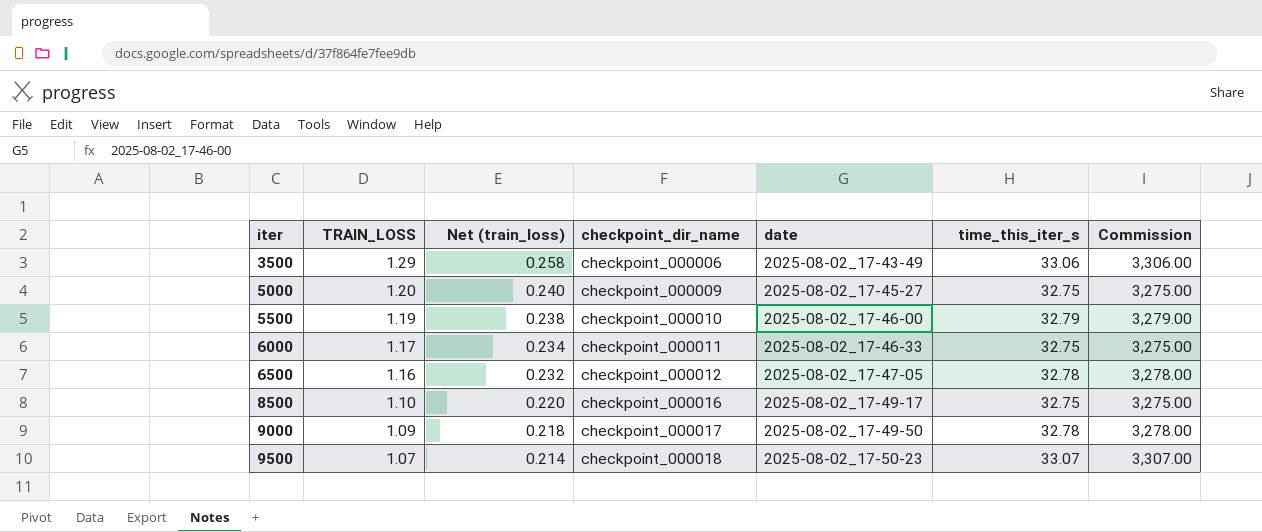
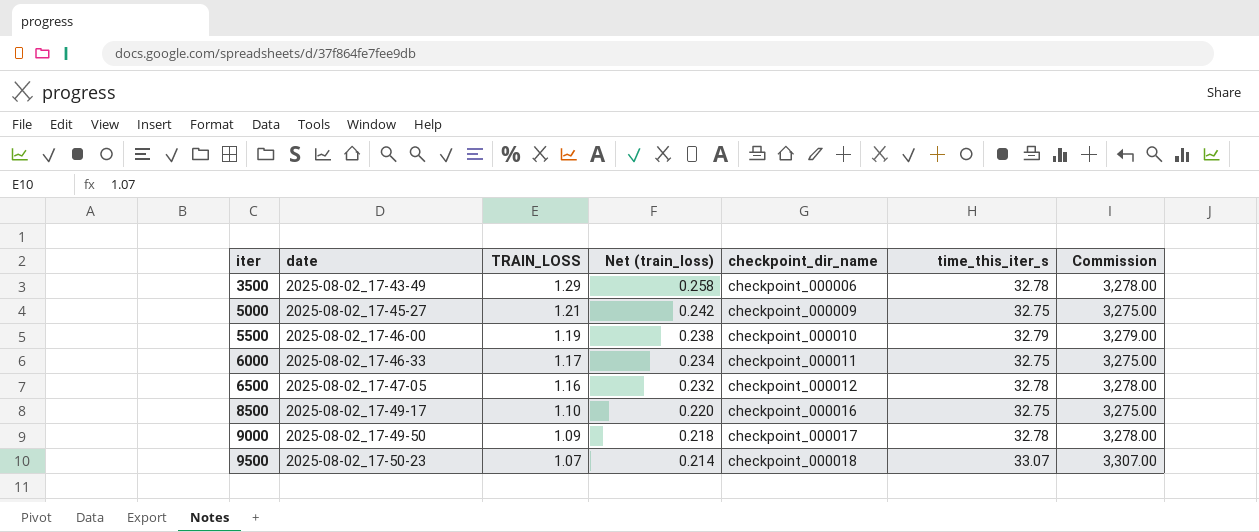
column date | position: 5 -> 2
3500 | time_this_iter_s: 33.06 -> 32.78
3500 | Commission: 3,306.00 -> 3,278.00
5000 | TRAIN_LOSS: 1.20 -> 1.21
5000 | Net (train_loss): 0.240 -> 0.242

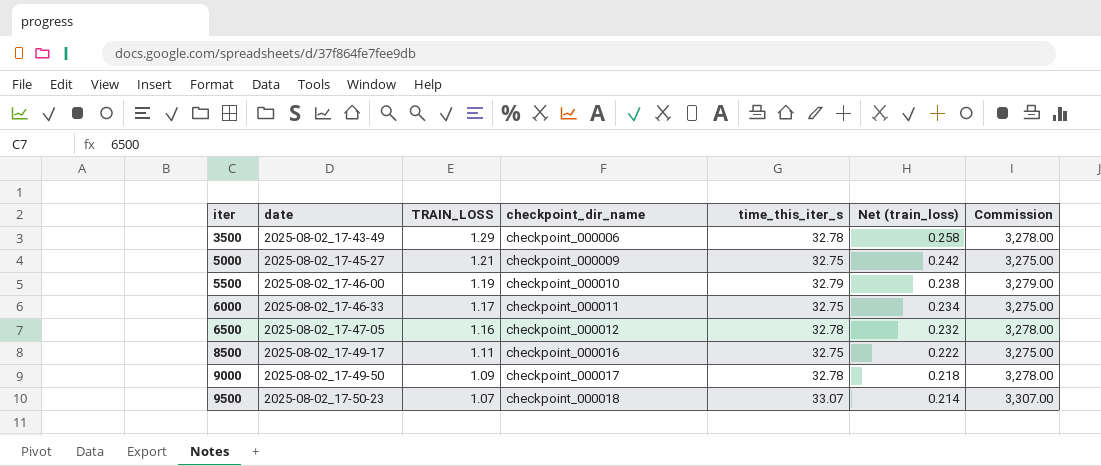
column Net (train_loss) | position: 4 -> 6
8500 | TRAIN_LOSS: 1.10 -> 1.11
8500 | Net (train_loss): 0.220 -> 0.222

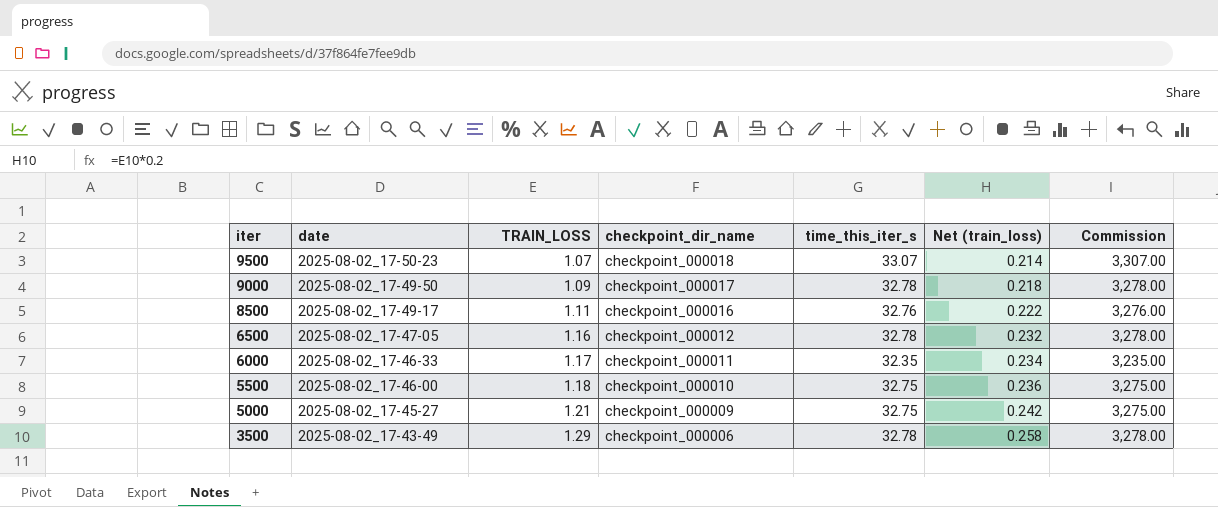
row order: iter ascending -> iter descending
8500 | time_this_iter_s: 32.75 -> 32.76
8500 | Commission: 3,275.00 -> 3,276.00
6000 | time_this_iter_s: 32.75 -> 32.35
6000 | Commission: 3,275.00 -> 3,235.00
5500 | TRAIN_LOSS: 1.19 -> 1.18
5500 | time_this_iter_s: 32.79 -> 32.75
5500 | Net (train_loss): 0.238 -> 0.236
5500 | Commission: 3,279.00 -> 3,275.00

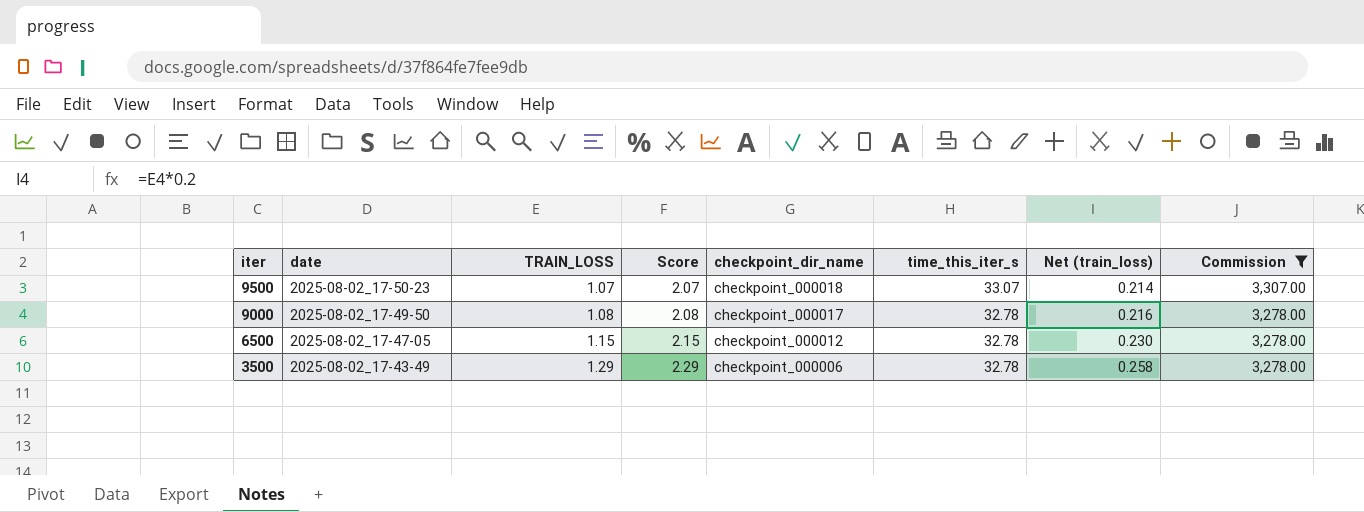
filter: none -> Commission >= 3,278.00
column Score | formula: none -> [TRAIN_LOSS] + 1
9000 | TRAIN_LOSS: 1.09 -> 1.08
9000 | Net (train_loss): 0.218 -> 0.216
6500 | TRAIN_LOSS: 1.16 -> 1.15
6500 | Net (train_loss): 0.232 -> 0.230

